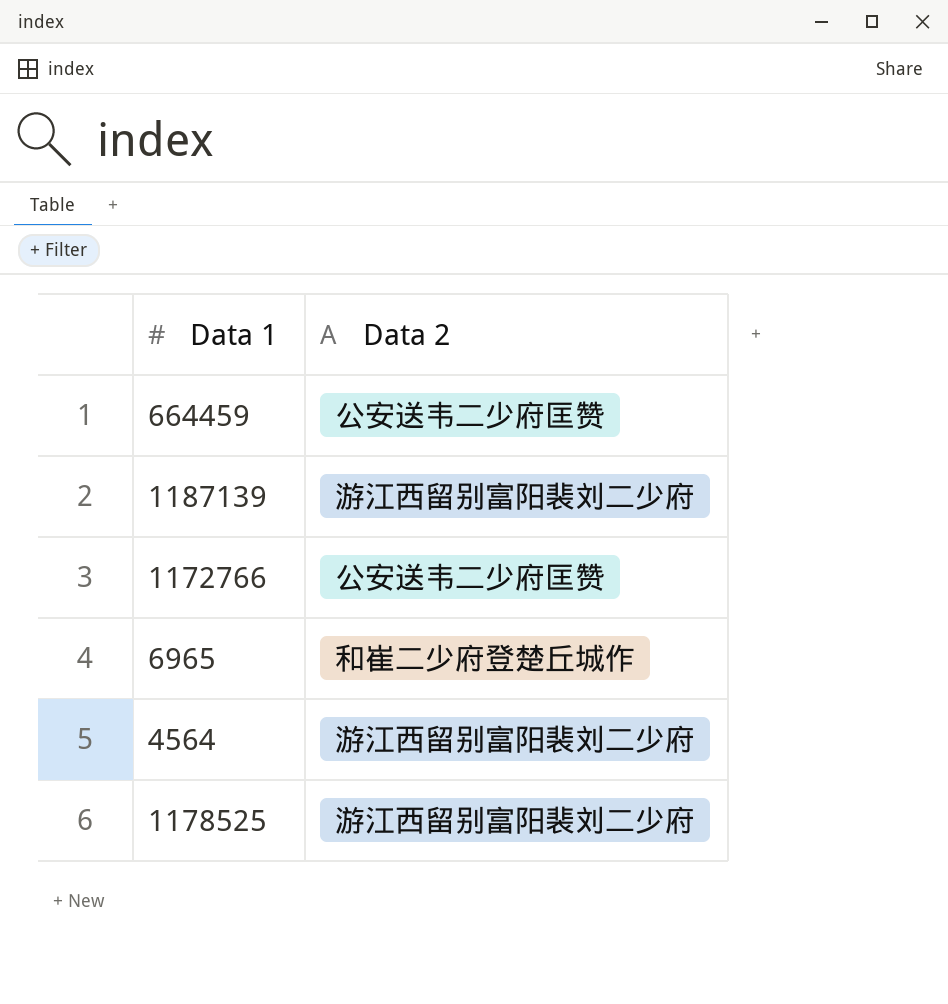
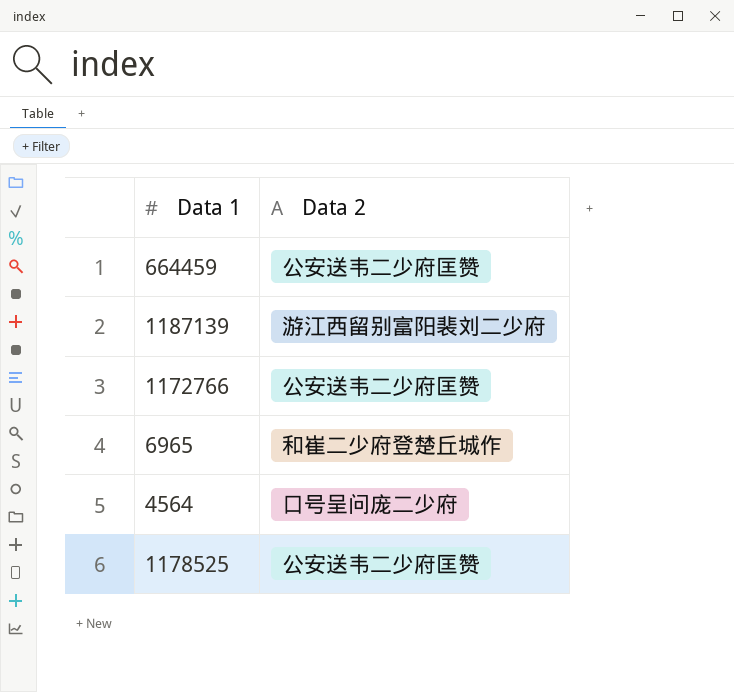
4564 | Data 2: 游江西留别富阳裴刘二少府 -> 口号呈问庞二少府
1178525 | Data 2: 游江西留别富阳裴刘二少府 -> 公安送韦二少府匡赞

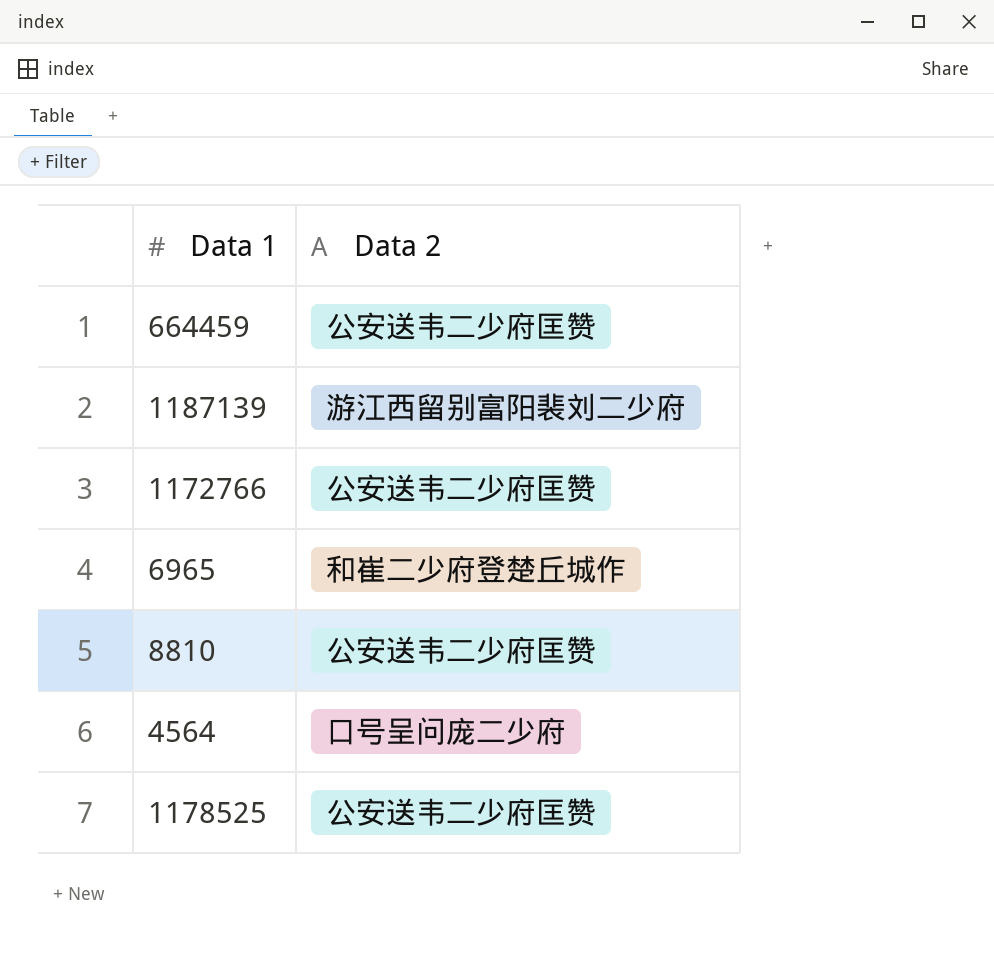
row 8810: none -> 公安送韦二少府匡赞

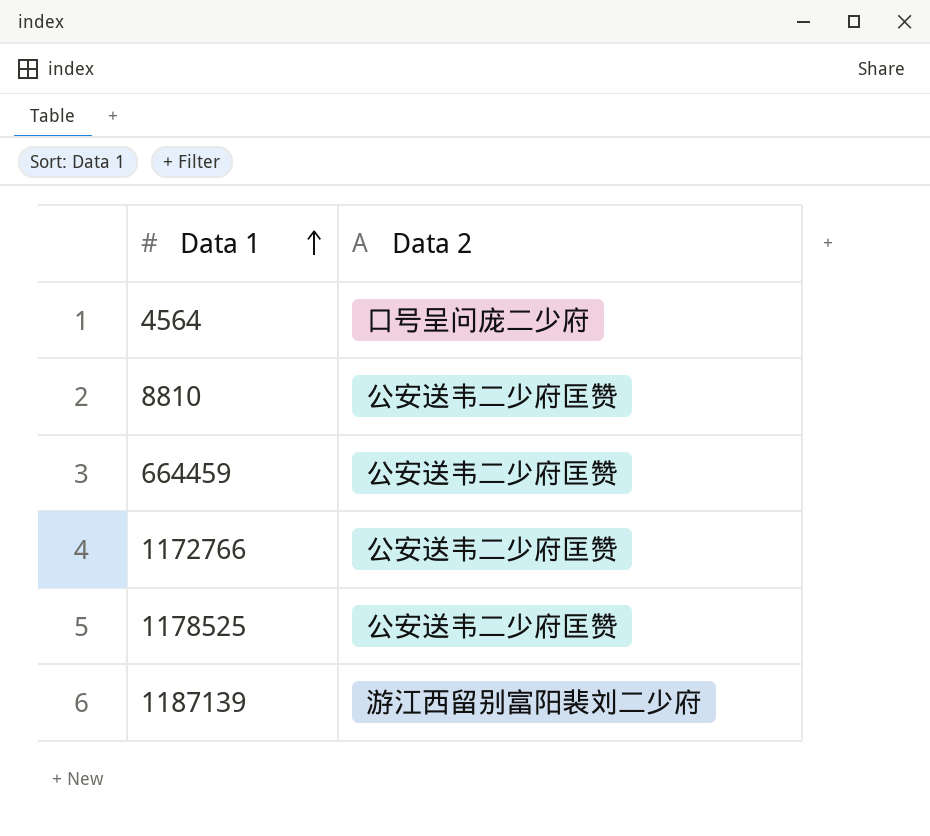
row order: none -> Data 1 ascending
row 6965: 和崔二少府登楚丘城作 -> none

